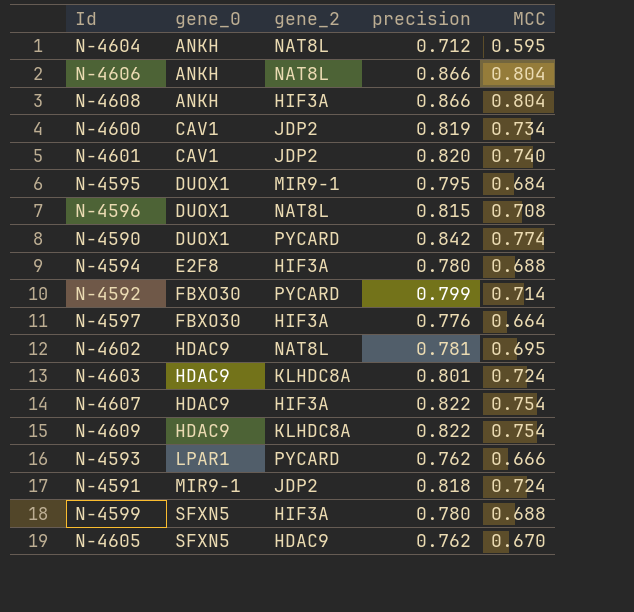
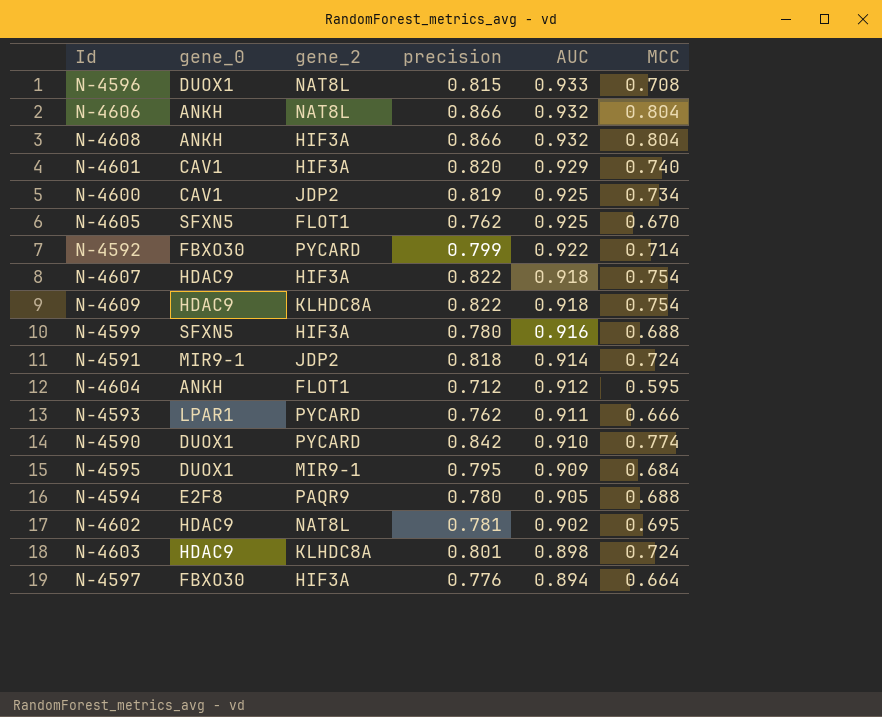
row order: gene_0 ascending -> AUC descending
column AUC | position: none -> 5
N-4601 | gene_2: JDP2 -> HIF3A
N-4605 | gene_2: HDAC9 -> FLOT1
N-4604 | gene_2: NAT8L -> FLOT1
N-4594 | gene_2: HIF3A -> PAQR9

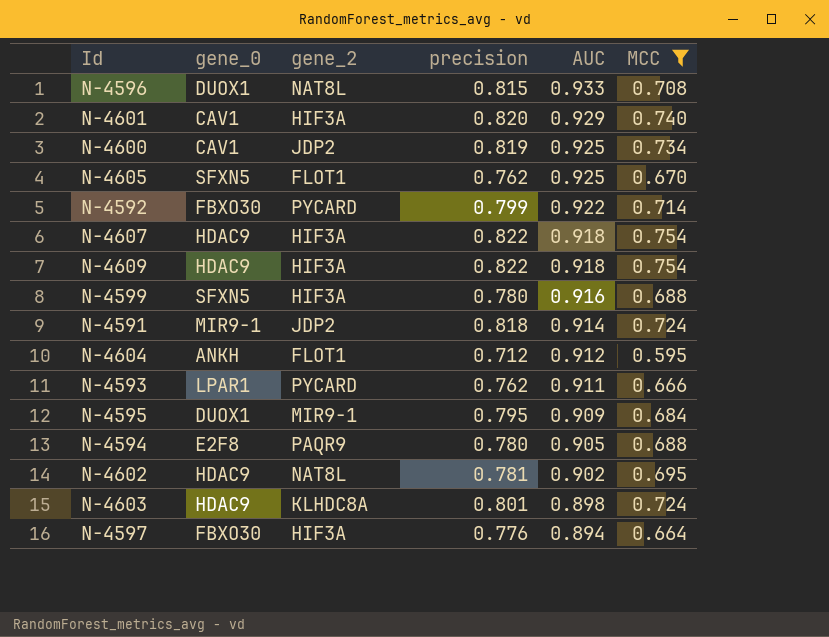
filter: none -> MCC <= 0.754
N-4609 | gene_2: KLHDC8A -> HIF3A

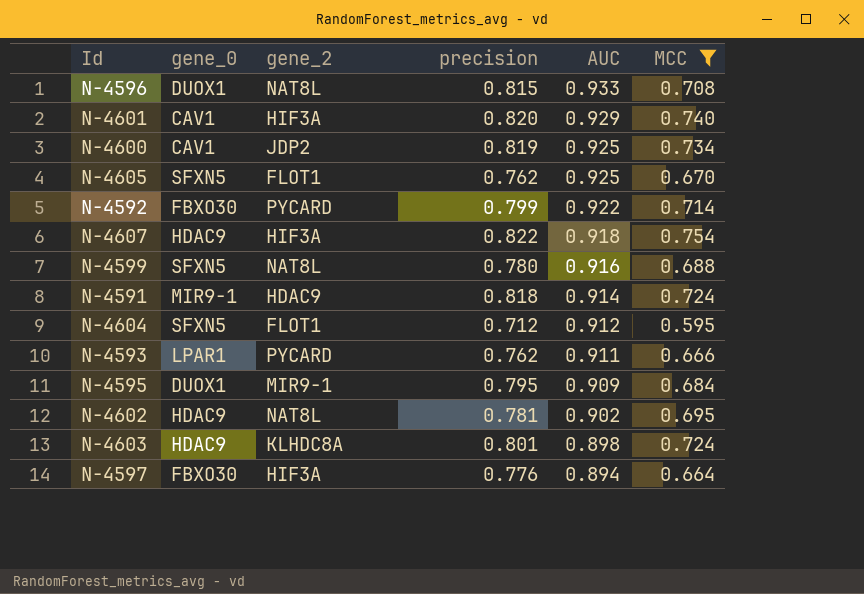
row N-4609: HDAC9 | HIF3A | 0.822 | 0.918 | 0.754 -> none
row N-4594: E2F8 | PAQR9 | 0.780 | 0.905 | 0.688 -> none
N-4599 | gene_2: HIF3A -> NAT8L
N-4591 | gene_2: JDP2 -> HDAC9
N-4604 | gene_0: ANKH -> SFXN5

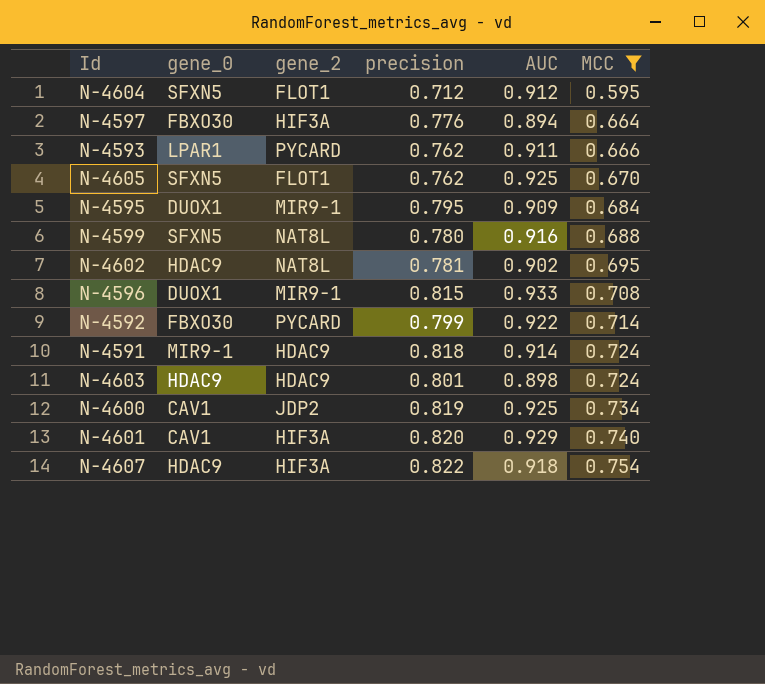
row order: AUC descending -> MCC ascending
N-4596 | gene_2: NAT8L -> MIR9-1
N-4603 | gene_2: KLHDC8A -> HDAC9

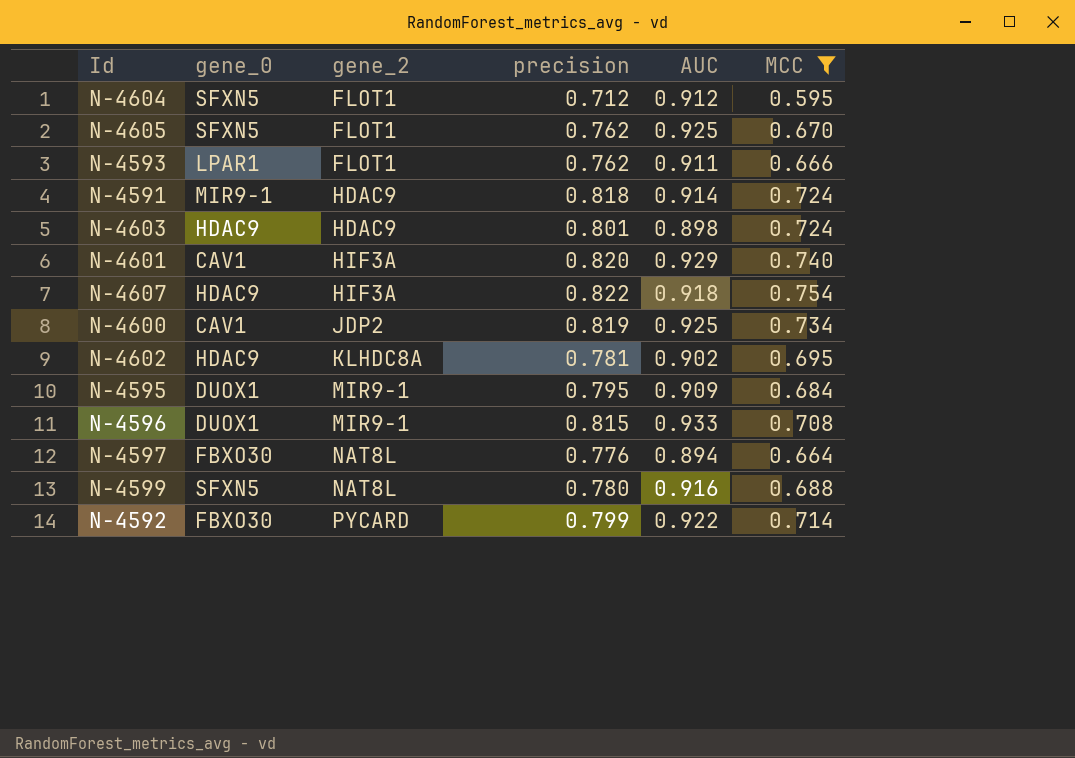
row order: MCC ascending -> gene_2 ascending
N-4593 | gene_2: PYCARD -> FLOT1
N-4602 | gene_2: NAT8L -> KLHDC8A
N-4597 | gene_2: HIF3A -> NAT8L

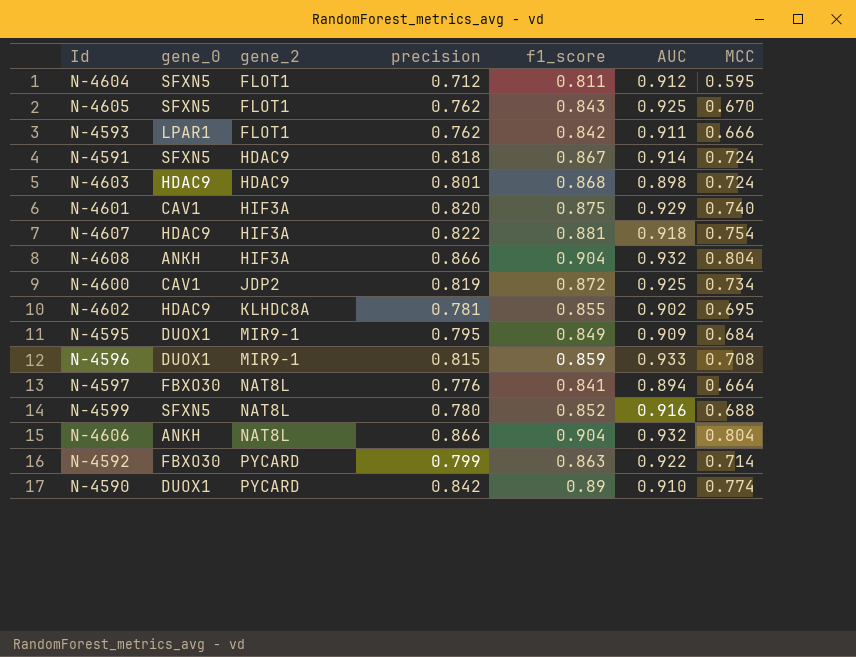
filter: MCC <= 0.754 -> none
column f1_score | position: none -> 5
N-4591 | gene_0: MIR9-1 -> SFXN5

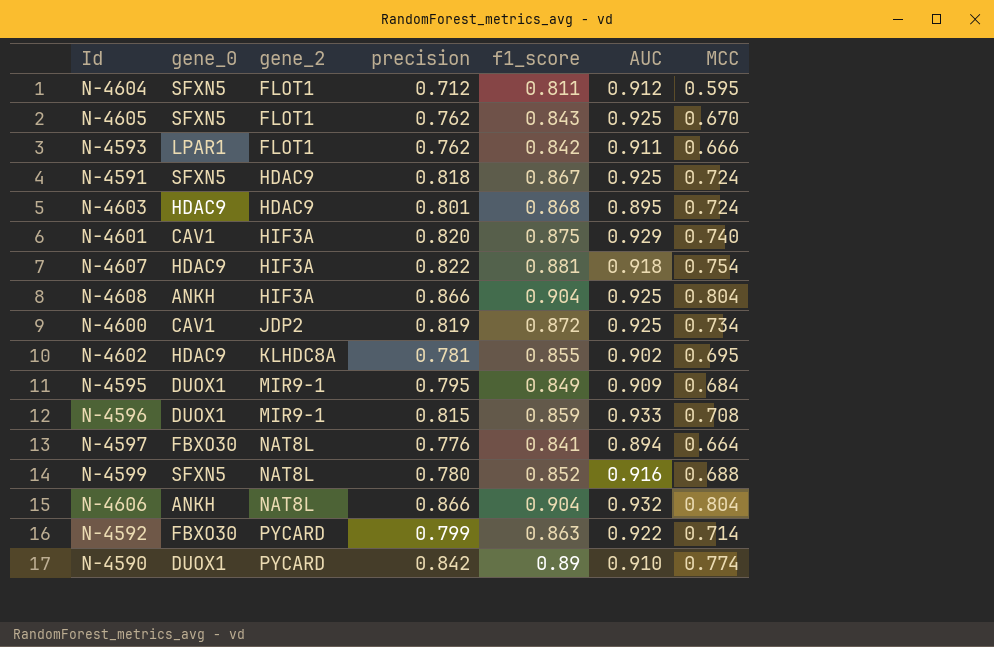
N-4591 | AUC: 0.914 -> 0.925
N-4603 | AUC: 0.898 -> 0.895
N-4608 | AUC: 0.932 -> 0.925

